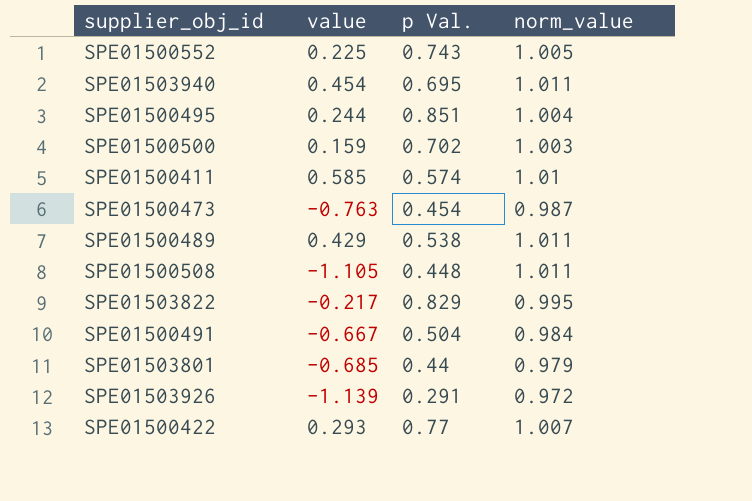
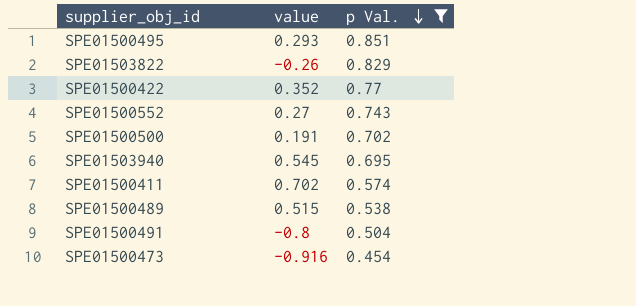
filter: none -> p Val. >= 0.454
row order: none -> p Val. descending
column norm_value | position: 4 -> none
SPE01500495 | value: 0.244 -> 0.293
SPE01503822 | value: -0.217 -> -0.26
SPE01500422 | value: 0.293 -> 0.352
SPE01500552 | value: 0.225 -> 0.27
SPE01500500 | value: 0.159 -> 0.191
SPE01503940 | value: 0.454 -> 0.545
SPE01500411 | value: 0.585 -> 0.702
SPE01500489 | value: 0.429 -> 0.515
SPE01500491 | value: -0.667 -> -0.8
SPE01500473 | value: -0.763 -> -0.916

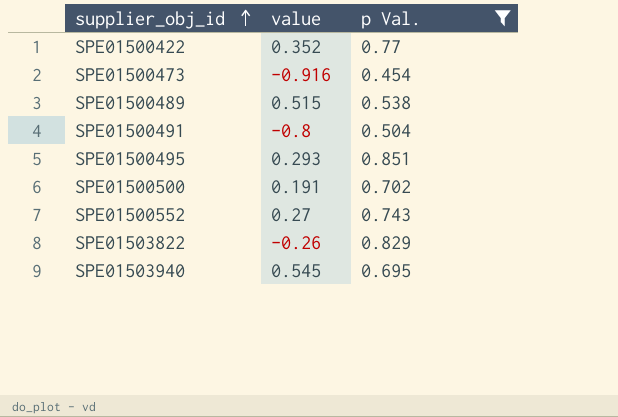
row order: p Val. descending -> supplier_obj_id ascending
row SPE01500411: 0.702 | 0.574 -> none

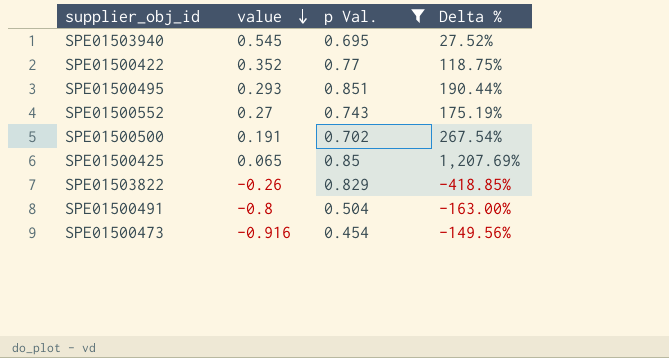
row order: supplier_obj_id ascending -> value descending
column Delta % | formula: none -> ([p Val.] - [value]) / [value]
row SPE01500489: 0.515 | 0.538 -> none
row SPE01500425: none -> 0.065 | 0.85 | 1,207.69%

